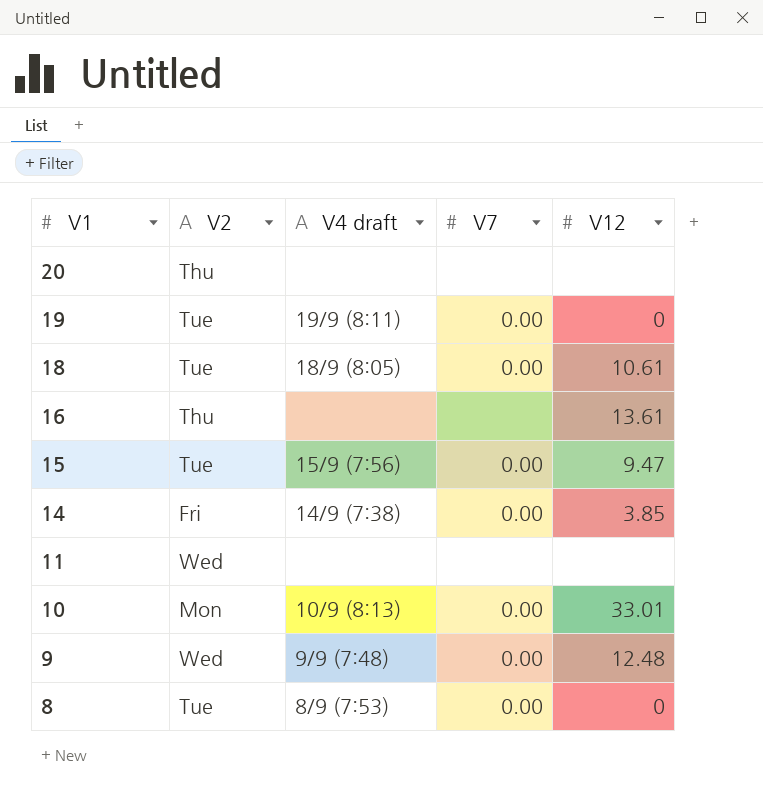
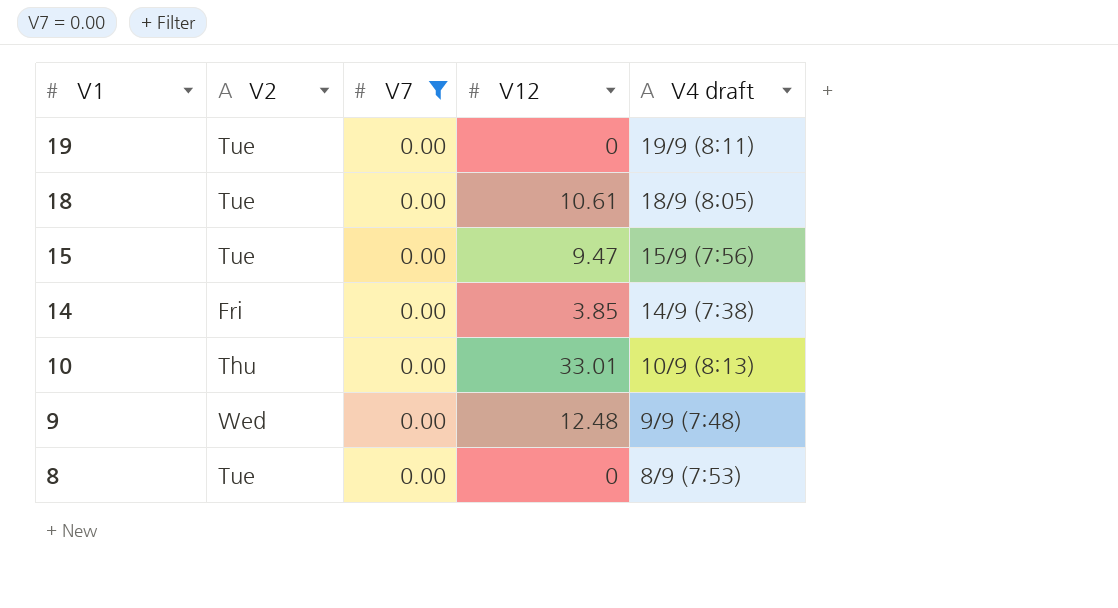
filter: none -> V7 = 0.00
column V4 draft | position: 3 -> 5
10 | V2: Mon -> Thu

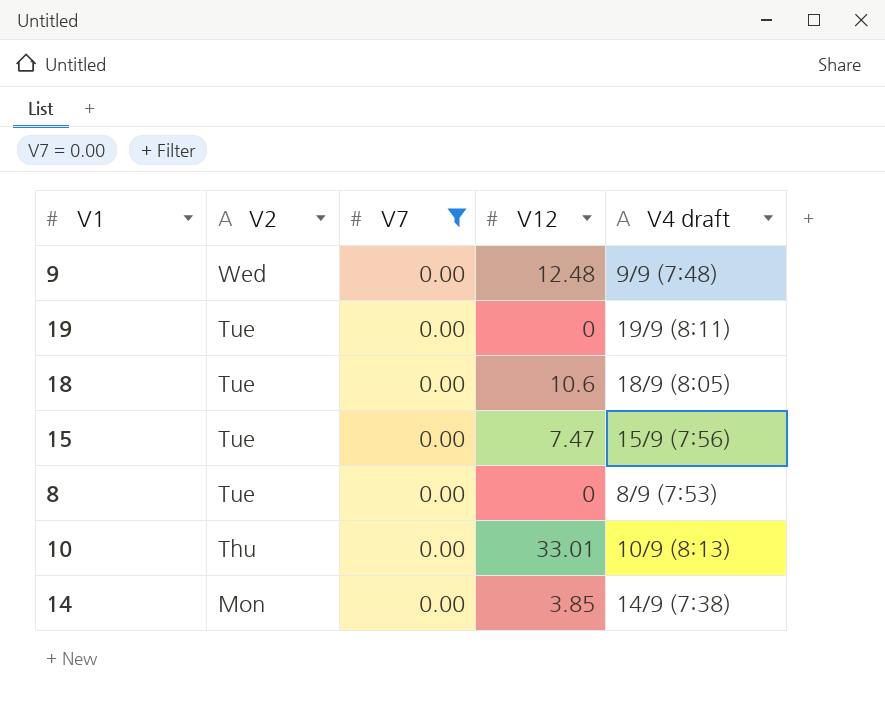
row order: V1 descending -> V2 descending
18 | V12: 10.61 -> 10.6
15 | V12: 9.47 -> 7.47
14 | V2: Fri -> Mon

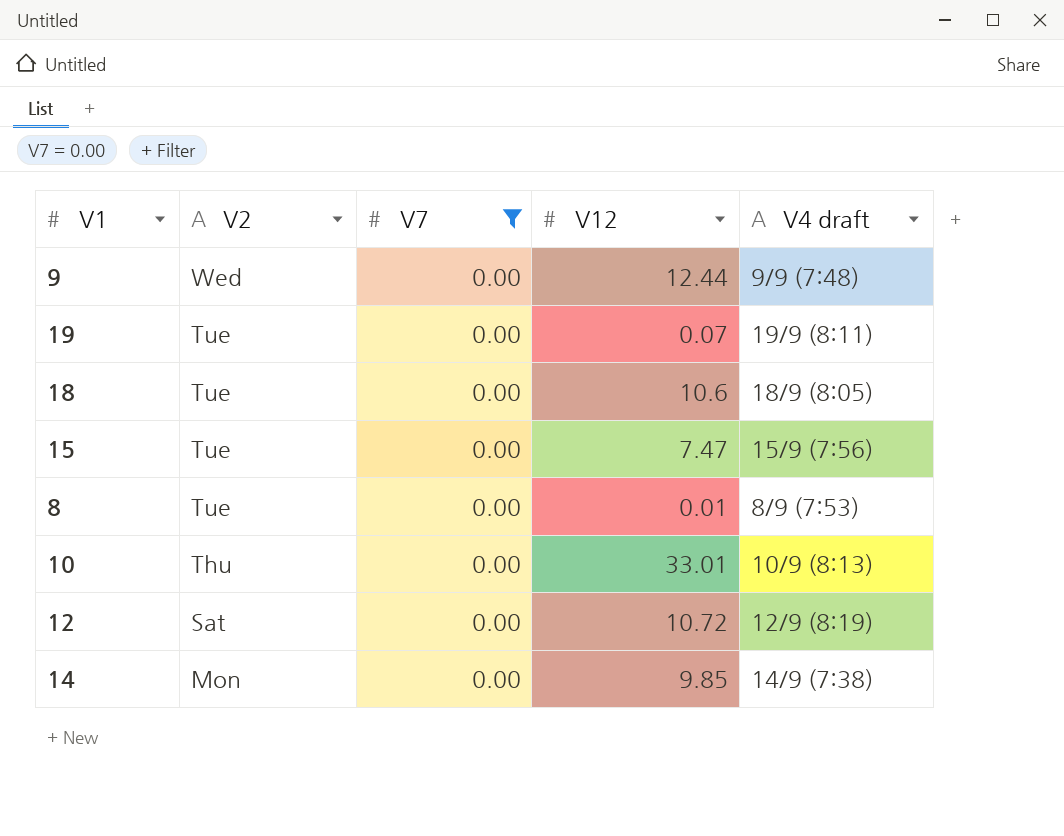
9 | V12: 12.48 -> 12.44
19 | V12: 0 -> 0.07
8 | V12: 0 -> 0.01
row 12: none -> Sat | 0.00 | 10.72 | 12/9 (8:19)
14 | V12: 3.85 -> 9.85

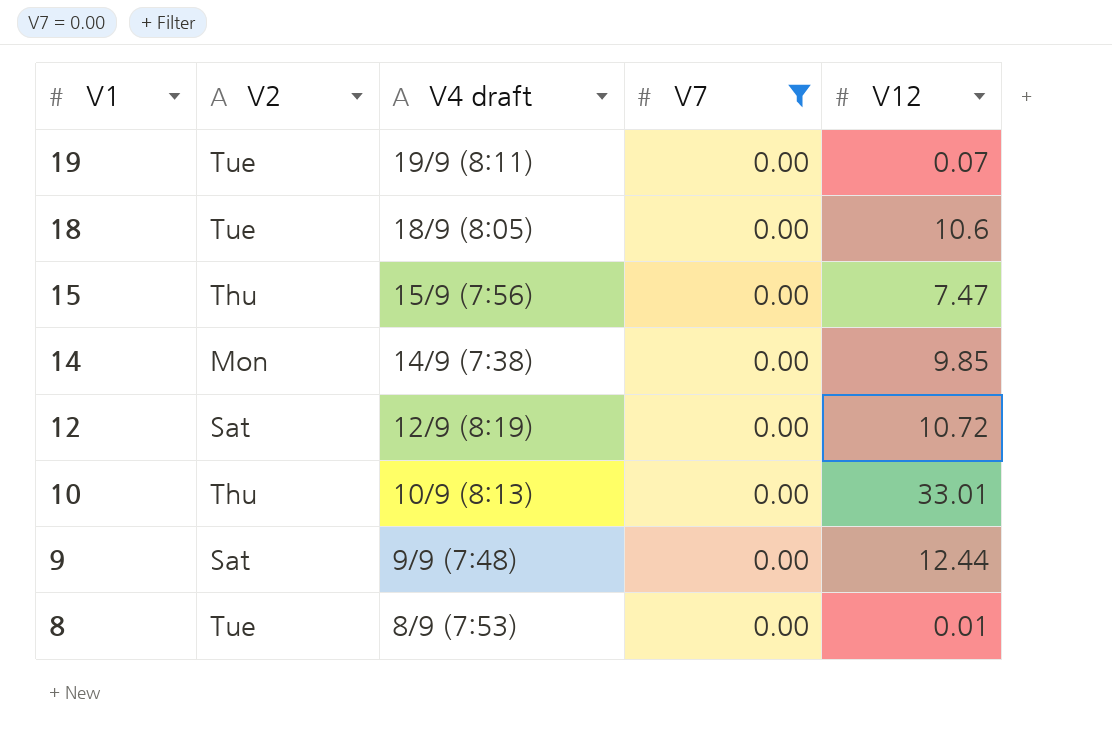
row order: V2 descending -> V1 descending
column V4 draft | position: 5 -> 3
15 | V2: Tue -> Thu
9 | V2: Wed -> Sat

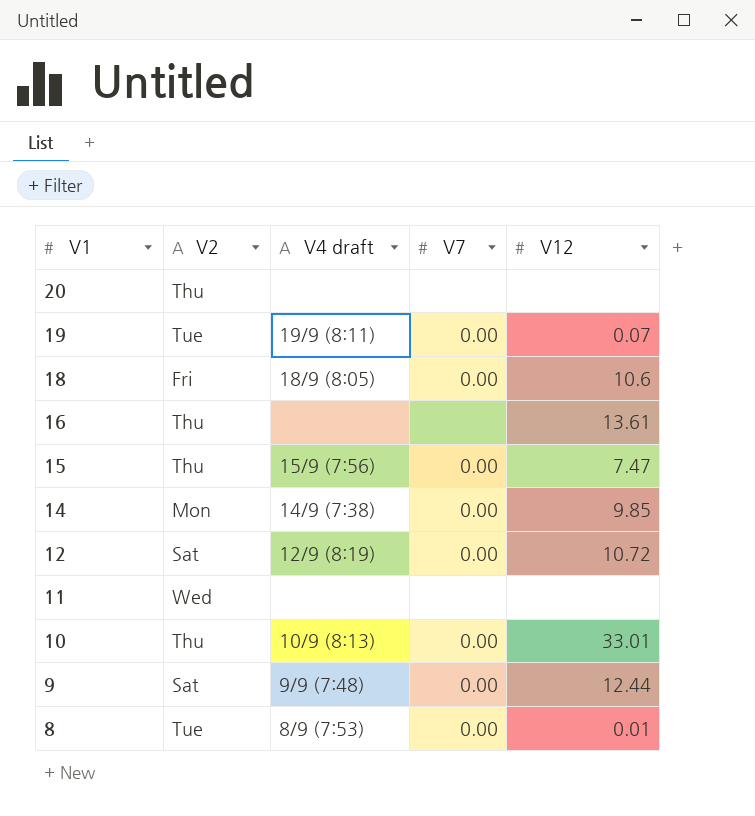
filter: V7 = 0.00 -> none
18 | V2: Tue -> Fri

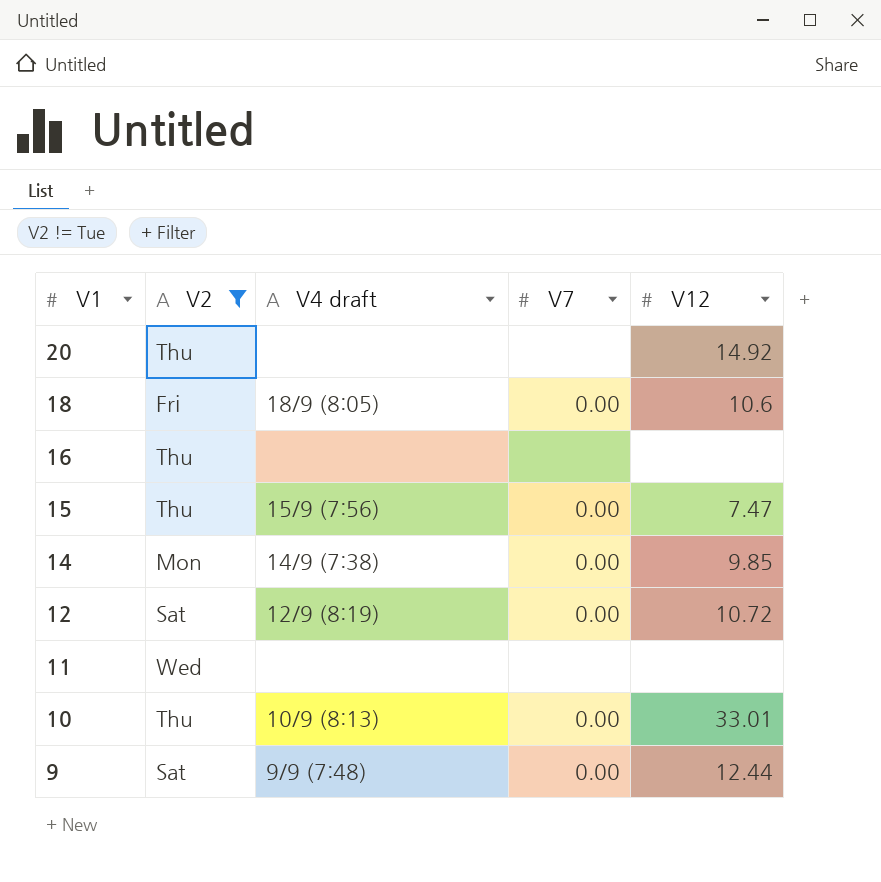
filter: none -> V2 != Tue
20 | V12: none -> 14.92
16 | V12: 13.61 -> none

